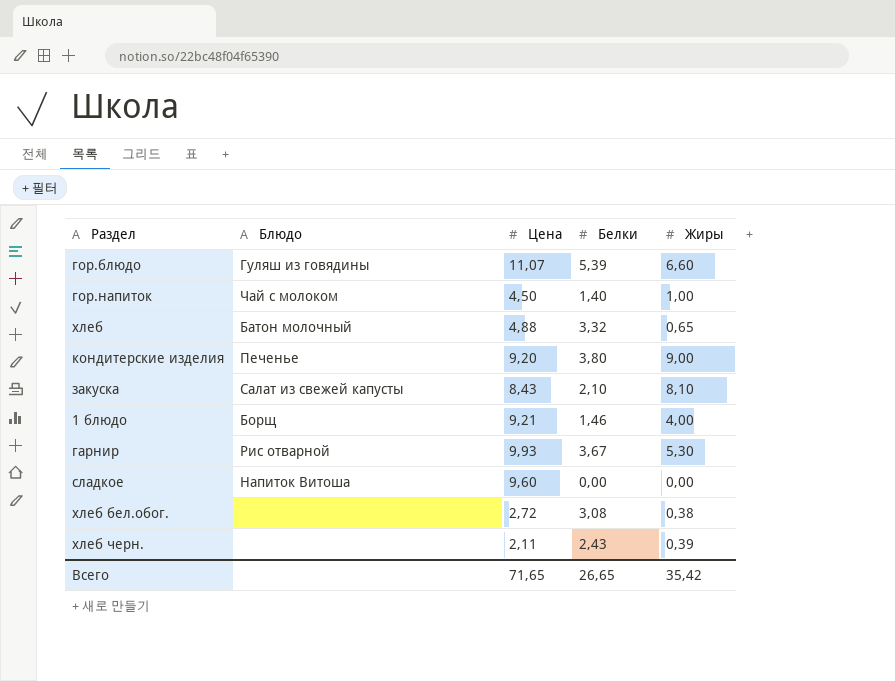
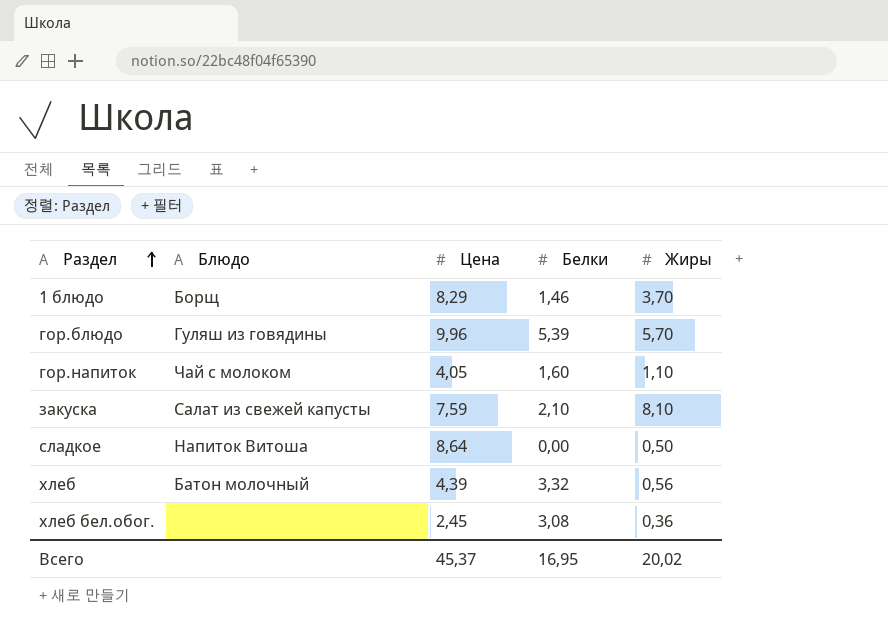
row order: none -> Раздел ascending
row кондитерские изделия: Печенье | 9,20 | 3,80 | 9,00 -> none
row гарнир: Рис отварной | 9,93 | 3,67 | 5,30 -> none
row хлеб черн.: none | 2,11 | 2,43 | 0,39 -> none
1 блюдо | Цена: 9,21 -> 8,29
1 блюдо | Жиры: 4,00 -> 3,70
гор.блюдо | Цена: 11,07 -> 9,96
гор.блюдо | Жиры: 6,60 -> 5,70
гор.напиток | Цена: 4,50 -> 4,05
гор.напиток | Белки: 1,40 -> 1,60
гор.напиток | Жиры: 1,00 -> 1,10
закуска | Цена: 8,43 -> 7,59
сладкое | Цена: 9,60 -> 8,64
сладкое | Жиры: 0,00 -> 0,50
хлеб | Цена: 4,88 -> 4,39
хлеб | Жиры: 0,65 -> 0,56
хлеб бел.обог. | Цена: 2,72 -> 2,45
хлеб бел.обог. | Жиры: 0,38 -> 0,36
Всего | Цена: 71,65 -> 45,37
Всего | Белки: 26,65 -> 16,95
Всего | Жиры: 35,42 -> 20,02

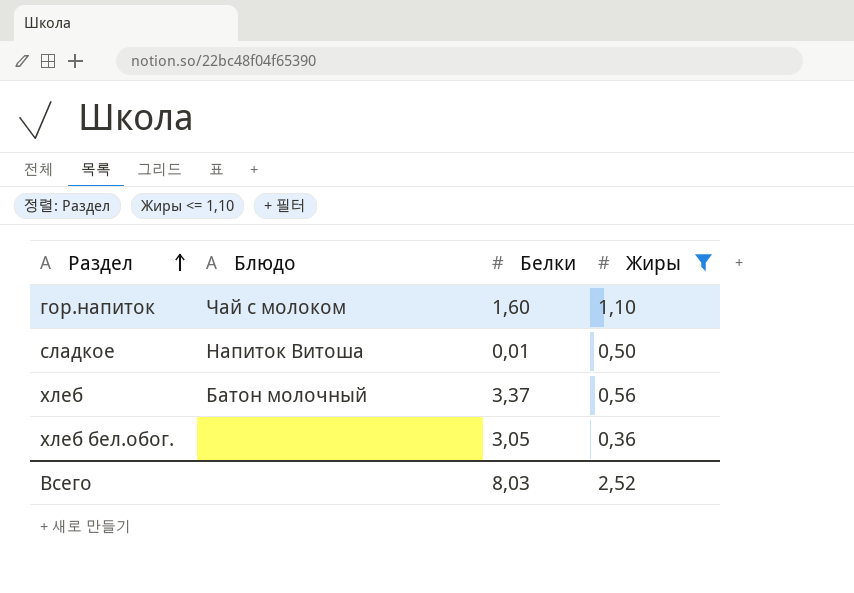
filter: none -> Жиры <= 1,10
column Цена | position: 3 -> none
сладкое | Белки: 0,00 -> 0,01
хлеб | Белки: 3,32 -> 3,37
хлеб бел.обог. | Белки: 3,08 -> 3,05
Всего | Белки: 16,95 -> 8,03
Всего | Жиры: 20,02 -> 2,52

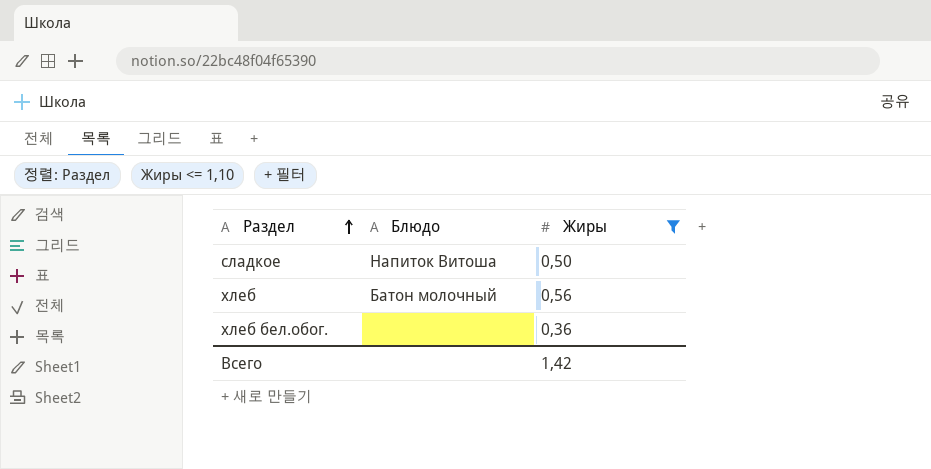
column Белки | position: 3 -> none
row гор.напиток: Чай с молоком | 1,60 | 1,10 -> none
Всего | Жиры: 2,52 -> 1,42

